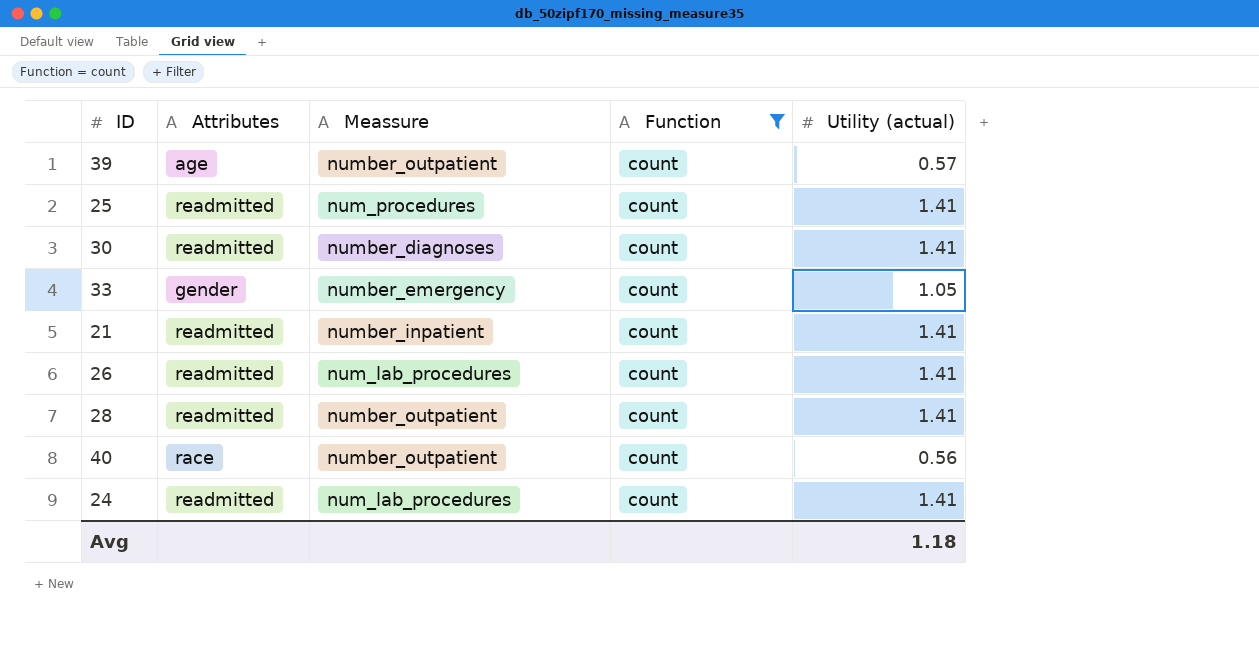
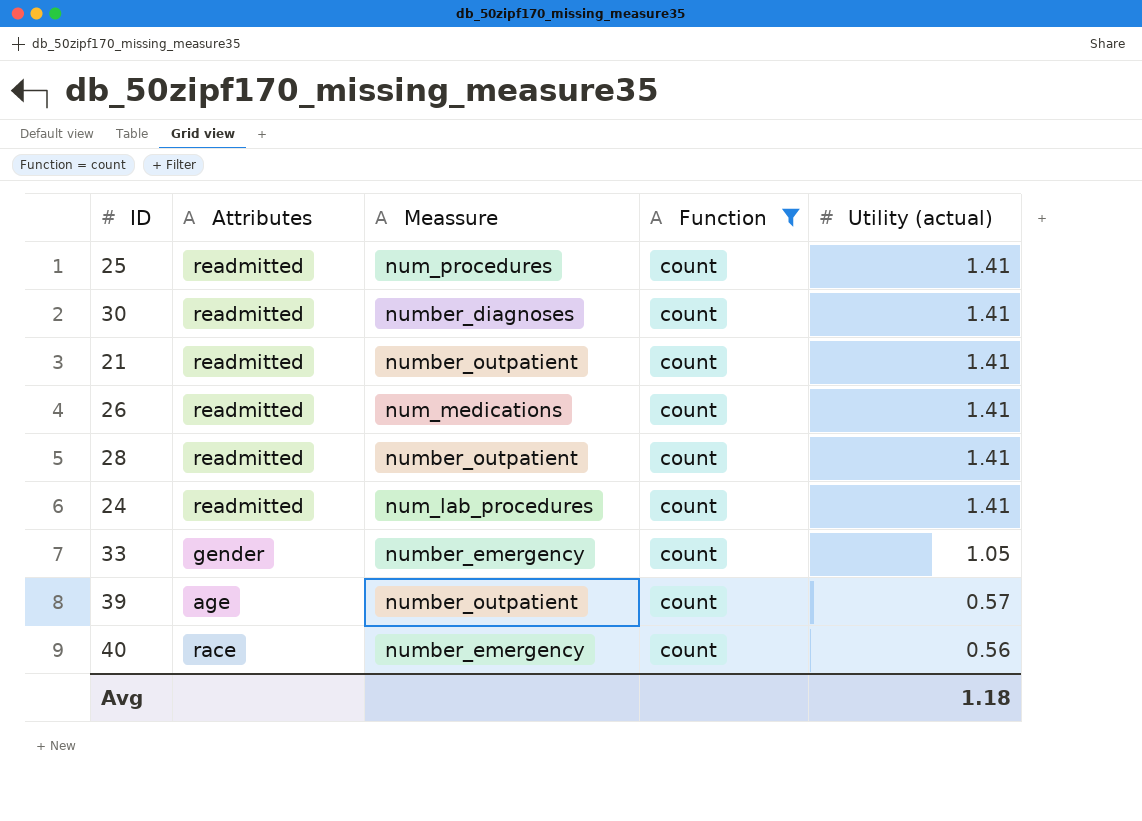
row order: none -> Utility (actual) descending
21 | Meassure: number_inpatient -> number_outpatient
26 | Meassure: num_lab_procedures -> num_medications
40 | Meassure: number_outpatient -> number_emergency

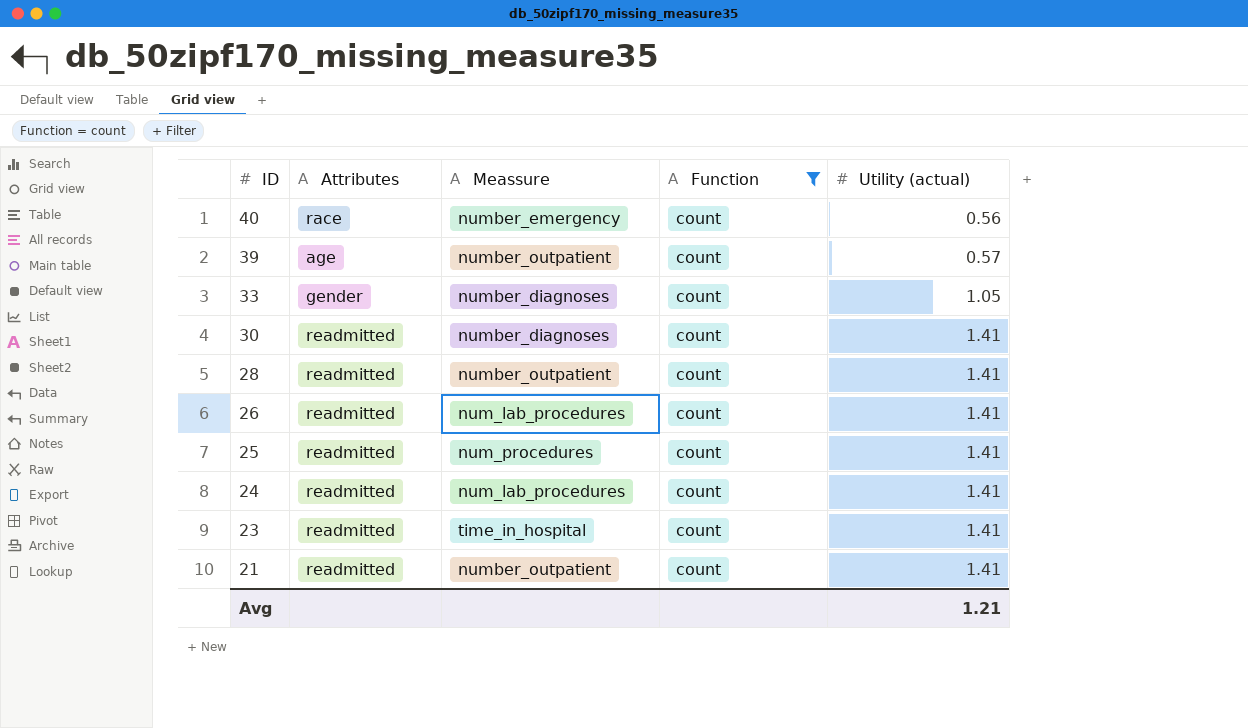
row order: Utility (actual) descending -> ID descending
33 | Meassure: number_emergency -> number_diagnoses
26 | Meassure: num_medications -> num_lab_procedures
row 23: none -> readmitted | time_in_hospital | count | 1.41
Avg | Utility (actual): 1.18 -> 1.21

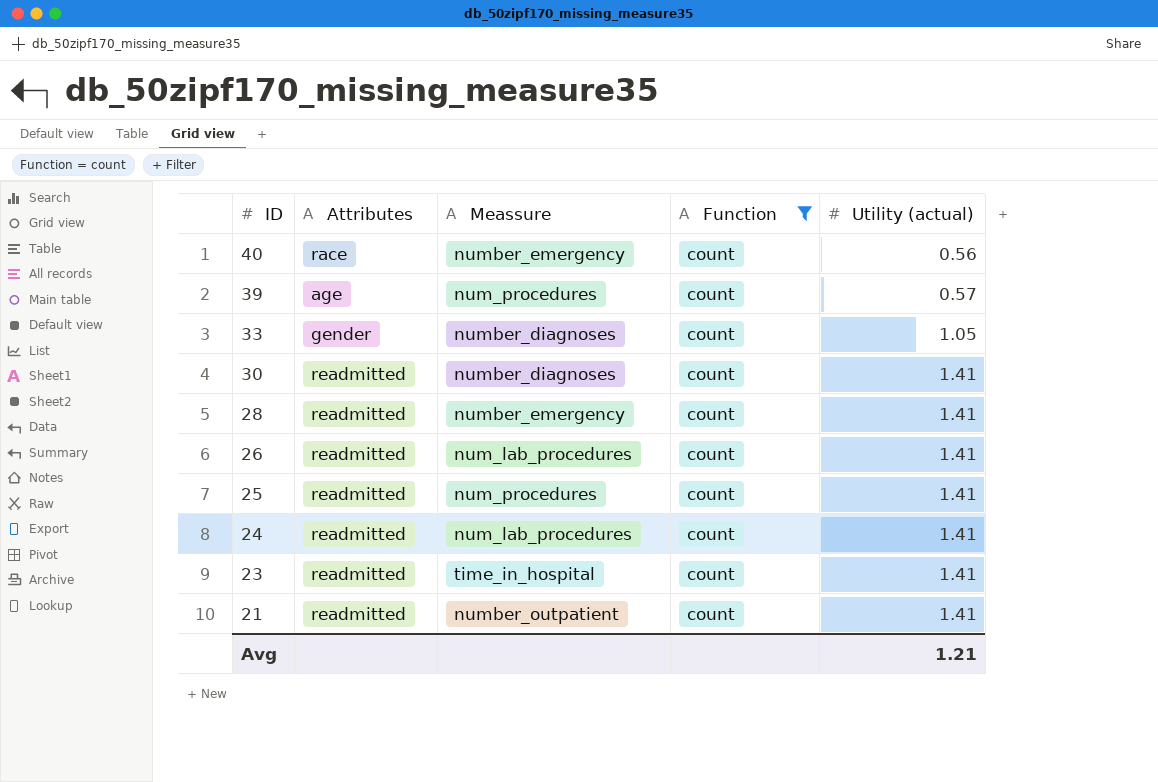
39 | Meassure: number_outpatient -> num_procedures
28 | Meassure: number_outpatient -> number_emergency

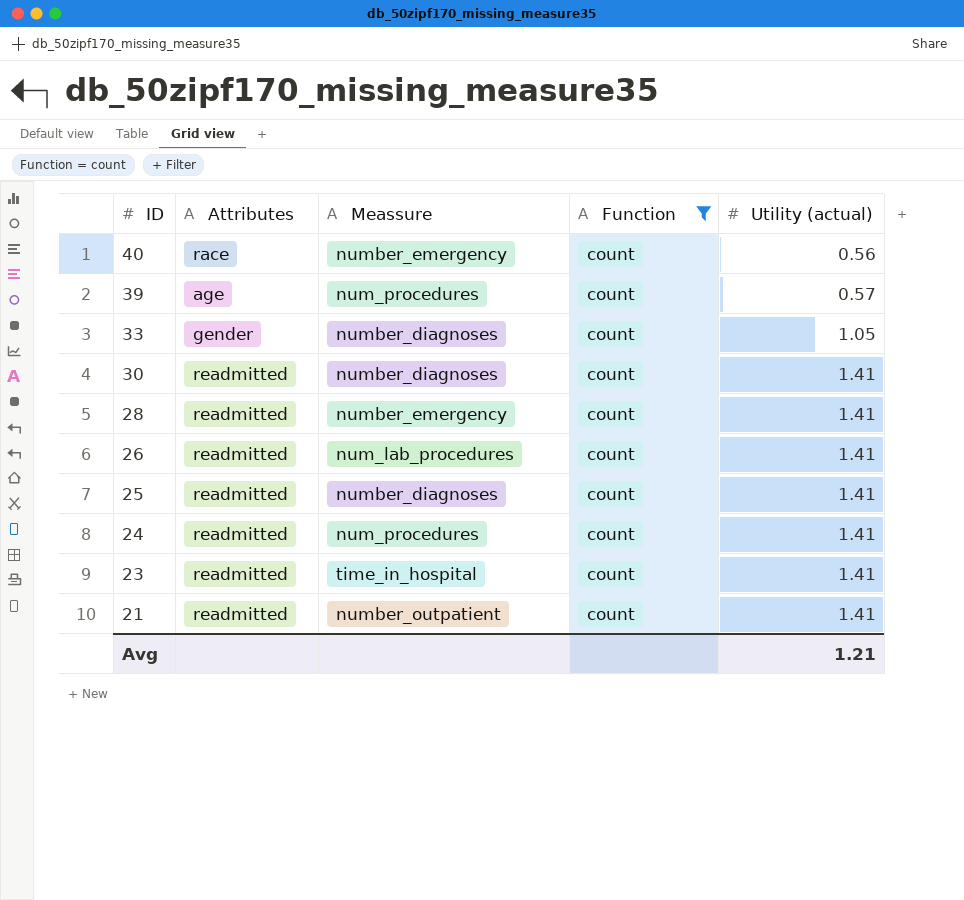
25 | Meassure: num_procedures -> number_diagnoses
24 | Meassure: num_lab_procedures -> num_procedures

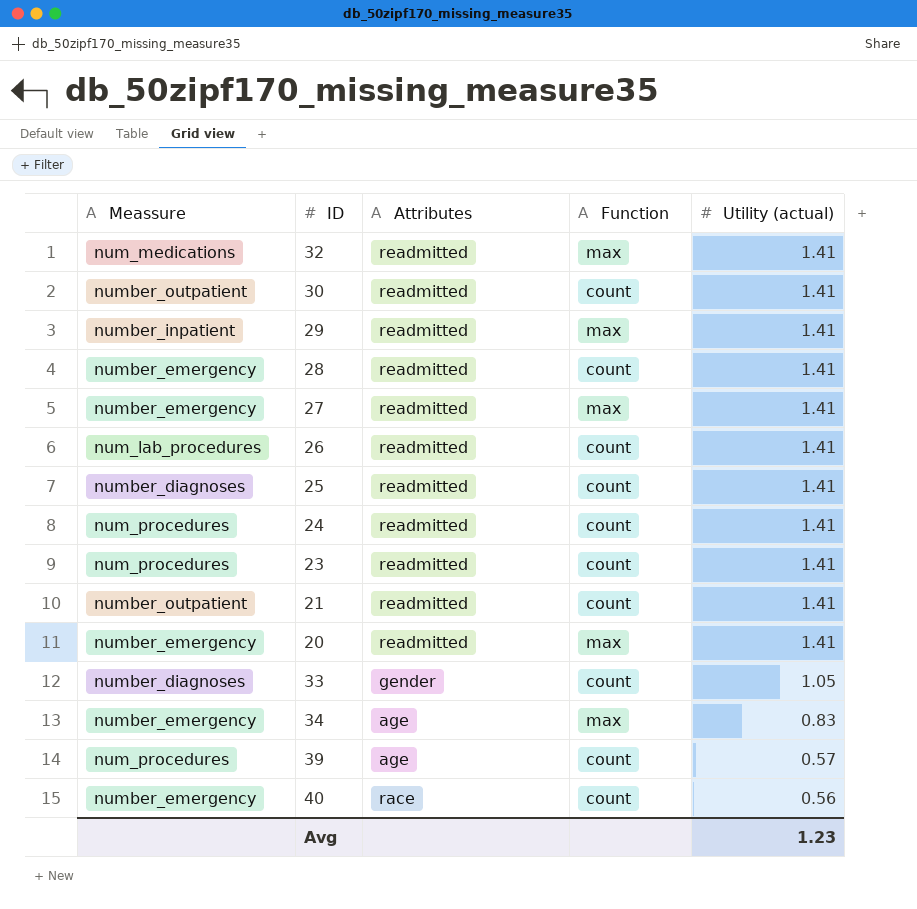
filter: Function = count -> none
row order: ID descending -> Utility (actual) descending
column Meassure | position: 3 -> 1
30 | Meassure: number_diagnoses -> number_outpatient
23 | Meassure: time_in_hospital -> num_procedures
Avg | Utility (actual): 1.21 -> 1.23

